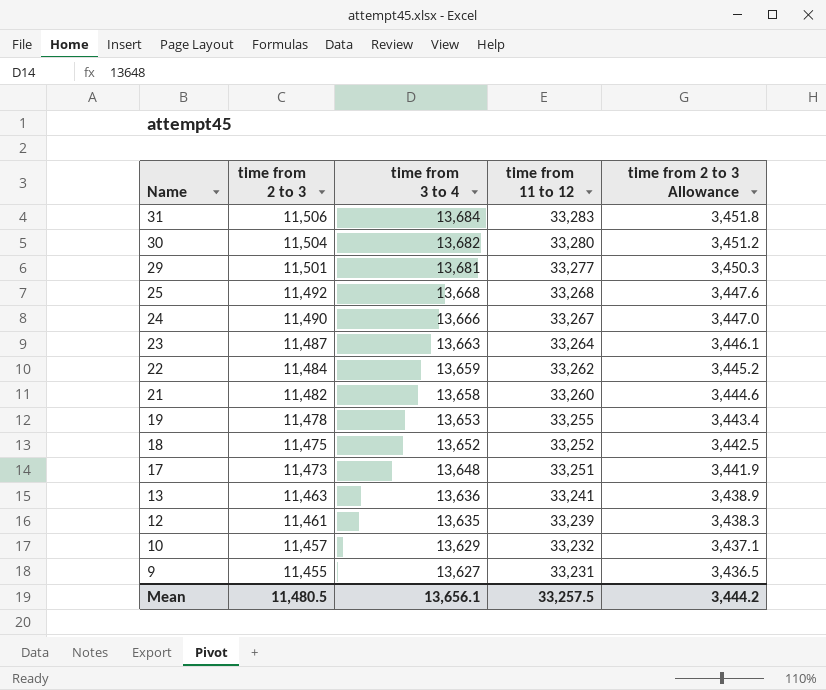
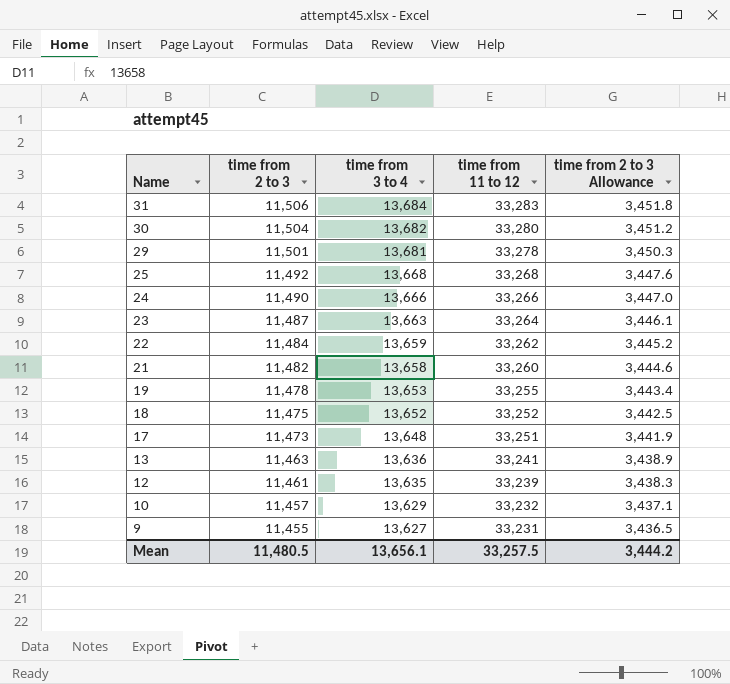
29 | time from 11 to 12: 33,277 -> 33,278
24 | time from 11 to 12: 33,267 -> 33,266

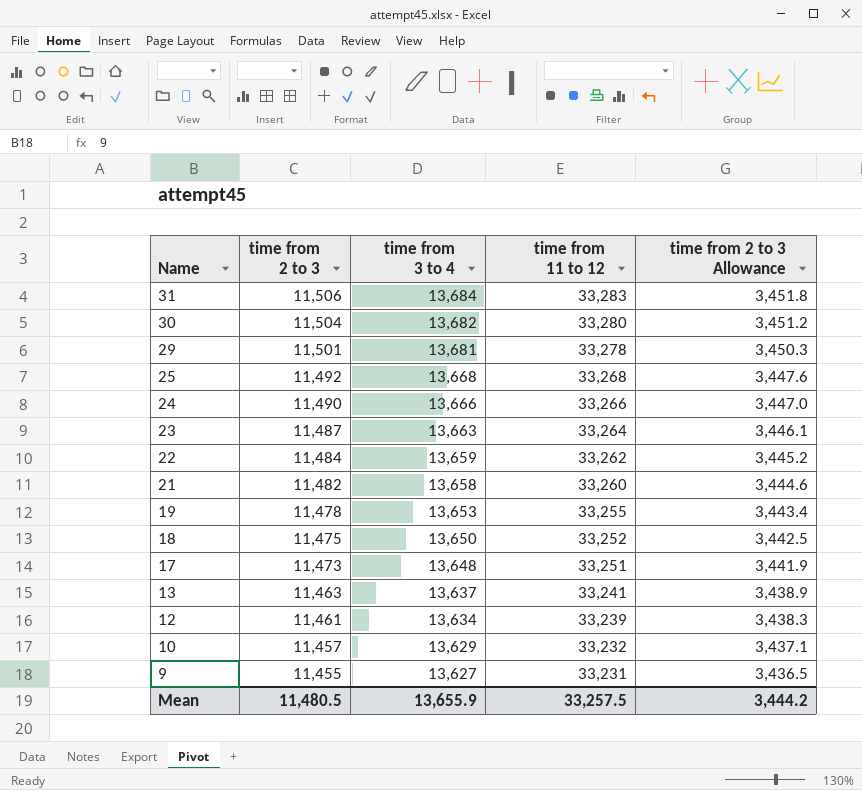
18 | time from 3 to 4: 13,652 -> 13,650
13 | time from 3 to 4: 13,636 -> 13,637
12 | time from 3 to 4: 13,635 -> 13,634
Mean | time from 3 to 4: 13,656.1 -> 13,655.9

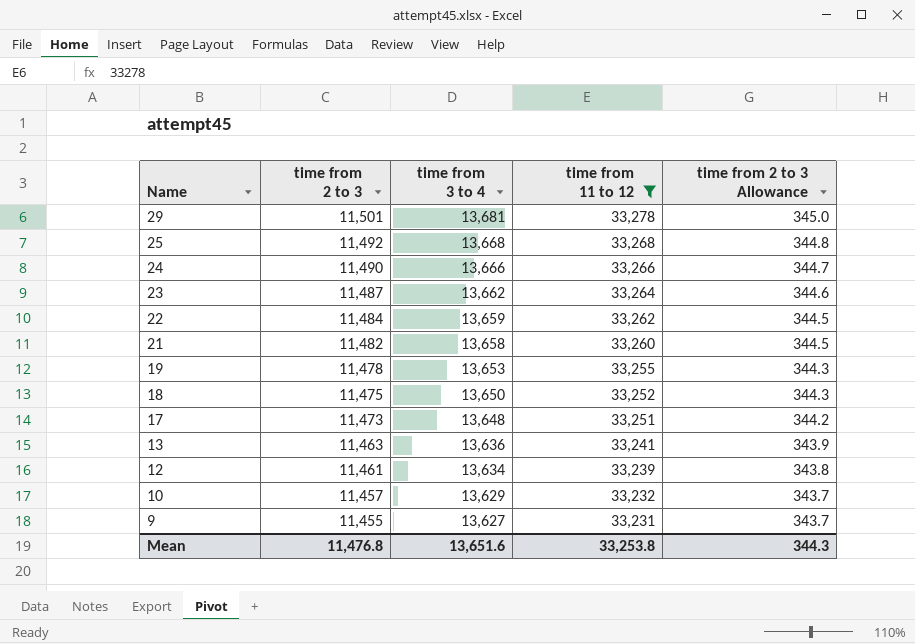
filter: none -> time from 11 to 12 <= 33,278
column time from 2 to 3 Allowance | formula: [time from 2 to 3] * 0.3 -> [time from 2 to 3] * 0.03
23 | time from 3 to 4: 13,663 -> 13,662
13 | time from 3 to 4: 13,637 -> 13,636
Mean | time from 2 to 3: 11,480.5 -> 11,476.8
Mean | time from 3 to 4: 13,655.9 -> 13,651.6
Mean | time from 11 to 12: 33,257.5 -> 33,253.8
Mean | time from 2 to 3 Allowance: 3,444.2 -> 344.3

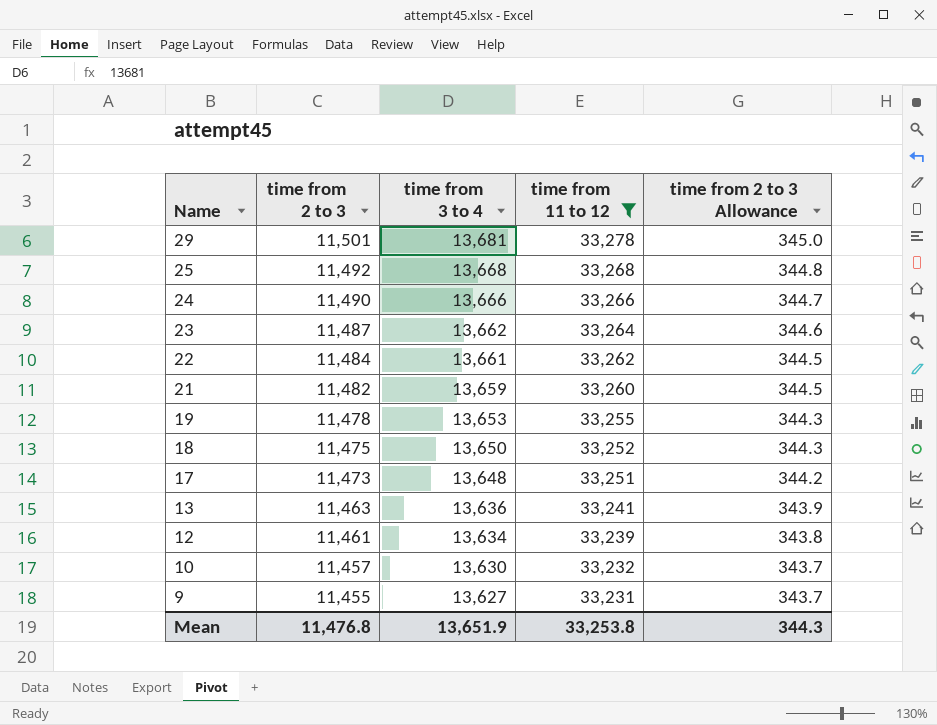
22 | time from 3 to 4: 13,659 -> 13,661
21 | time from 3 to 4: 13,658 -> 13,659
10 | time from 3 to 4: 13,629 -> 13,630
Mean | time from 3 to 4: 13,651.6 -> 13,651.9

